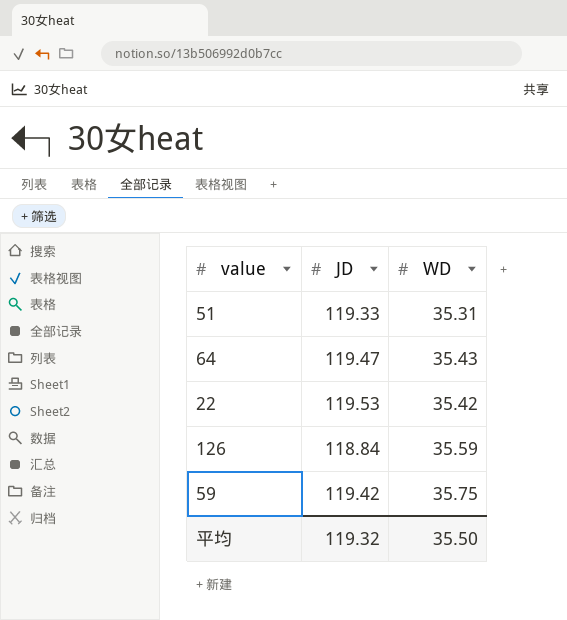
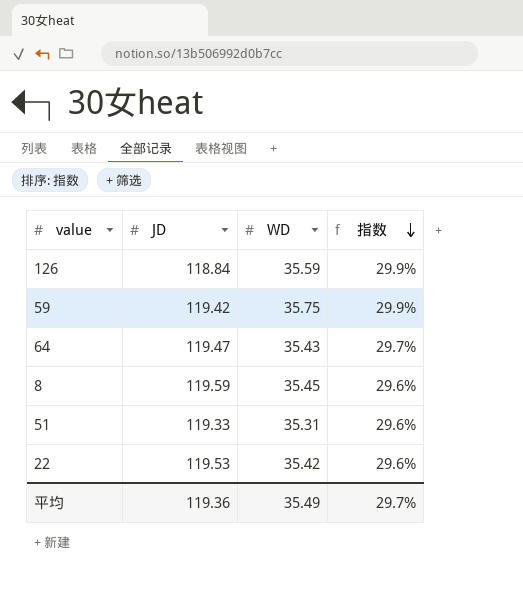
row order: none -> 指数 descending
column 指数 | formula: none -> [WD] / [JD]
row 8: none -> 119.59 | 35.45 | 29.6%
平均 | JD: 119.32 -> 119.36
平均 | WD: 35.50 -> 35.49

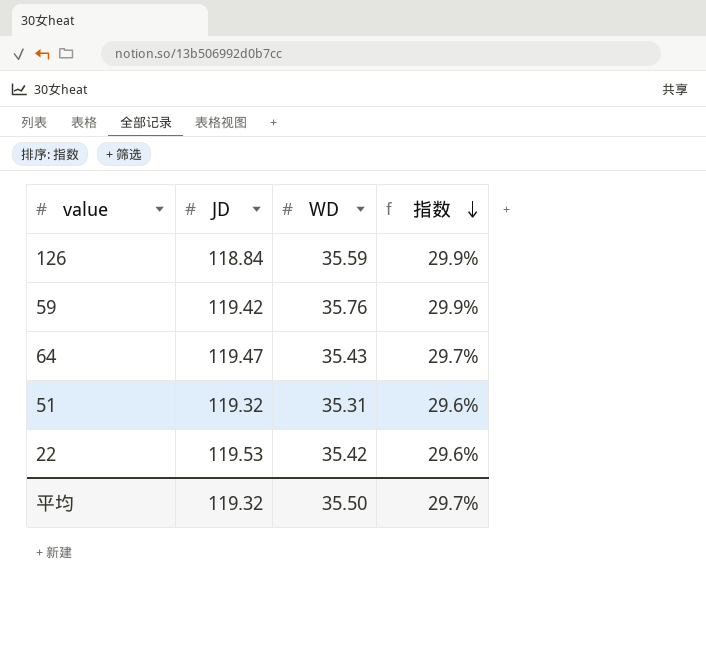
row 8: 119.59 | 35.45 | 29.6% -> none
59 | WD: 35.75 -> 35.76
51 | JD: 119.33 -> 119.32
平均 | JD: 119.36 -> 119.32
平均 | WD: 35.49 -> 35.50

